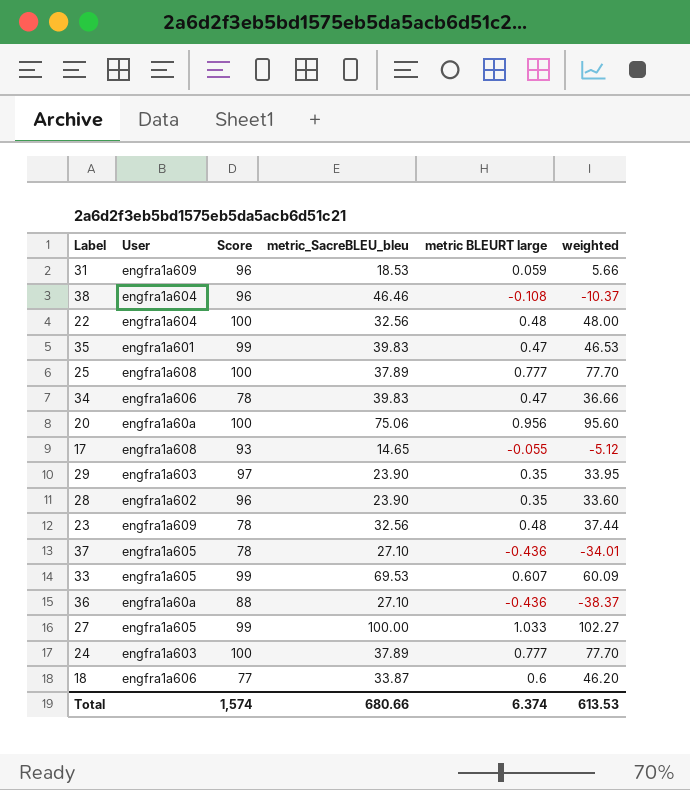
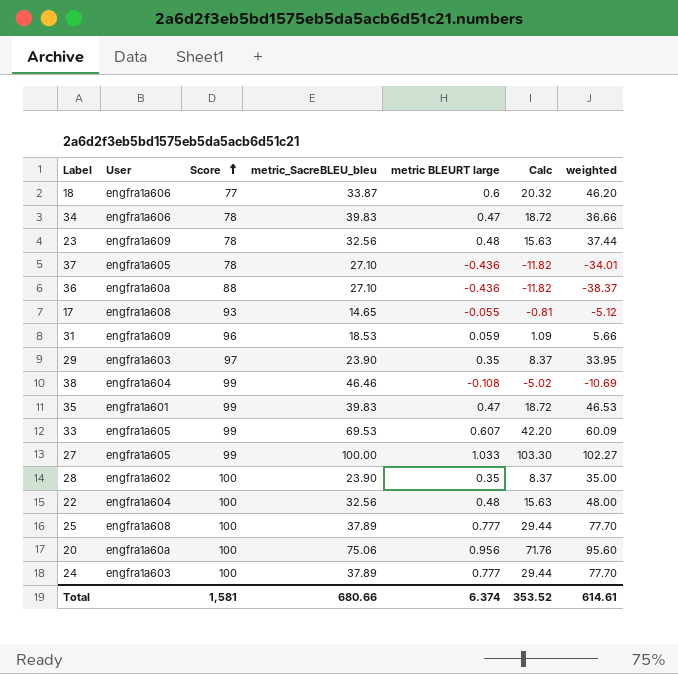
row order: none -> Score ascending
column Calc | formula: none -> [metric_SacreBLEU_bleu] * [metric BLEURT large]
38 | Score: 96 -> 99
38 | weighted: -10.37 -> -10.69
28 | Score: 96 -> 100
28 | weighted: 33.60 -> 35.00
Total | Score: 1,574 -> 1,581
Total | weighted: 613.53 -> 614.61

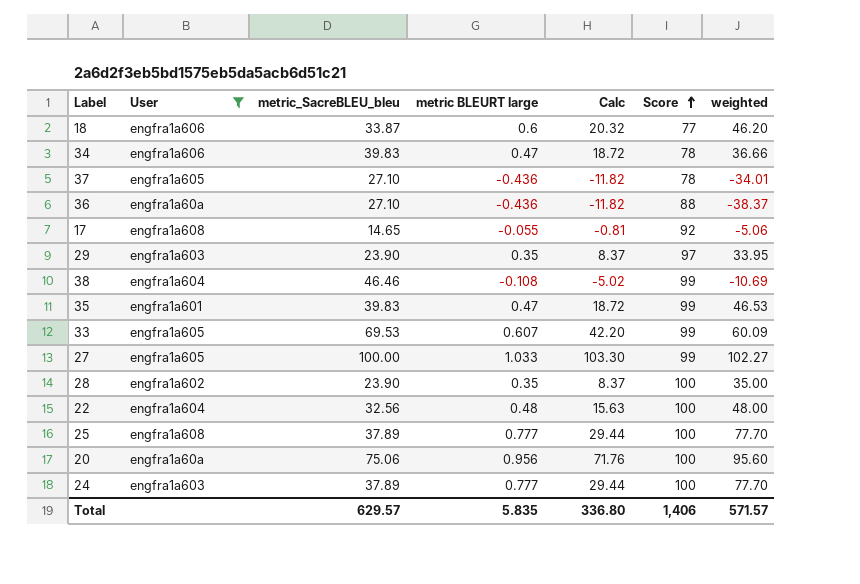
filter: none -> User != engfra1a609
column Score | position: 3 -> 6
17 | Score: 93 -> 92
17 | weighted: -5.12 -> -5.06
Total | metric_SacreBLEU_bleu: 680.66 -> 629.57
Total | metric BLEURT large: 6.374 -> 5.835
Total | Calc: 353.52 -> 336.80
Total | Score: 1,581 -> 1,406
Total | weighted: 614.61 -> 571.57

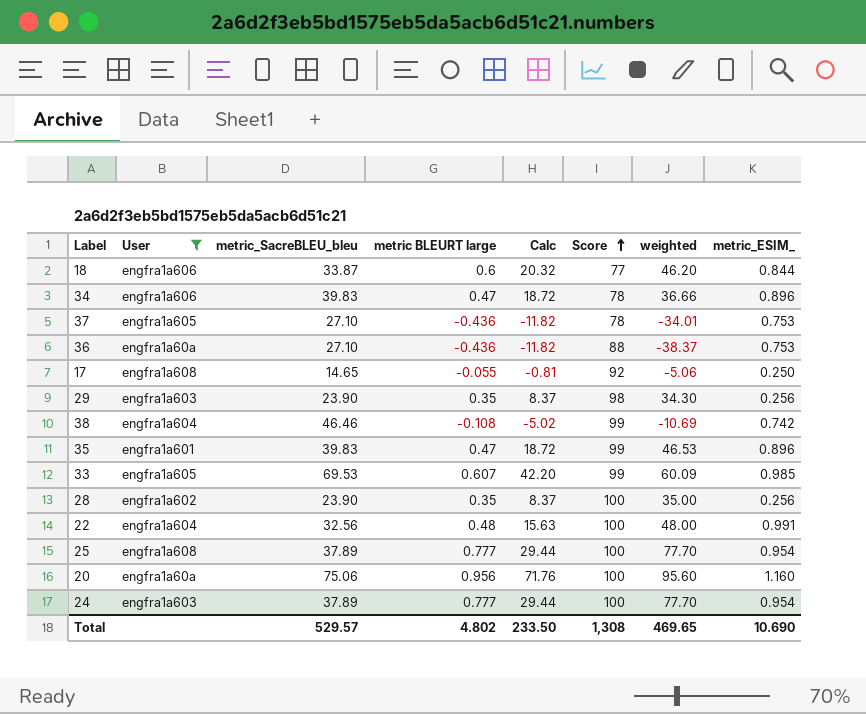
column metric_ESIM_ | position: none -> 8
row 27: engfra1a605 | 100.00 | 1.033 | 103.30 | 99 | 102.27 -> none
29 | Score: 97 -> 98
29 | weighted: 33.95 -> 34.30
Total | metric_SacreBLEU_bleu: 629.57 -> 529.57
Total | metric BLEURT large: 5.835 -> 4.802
Total | Calc: 336.80 -> 233.50
Total | Score: 1,406 -> 1,308
Total | weighted: 571.57 -> 469.65

